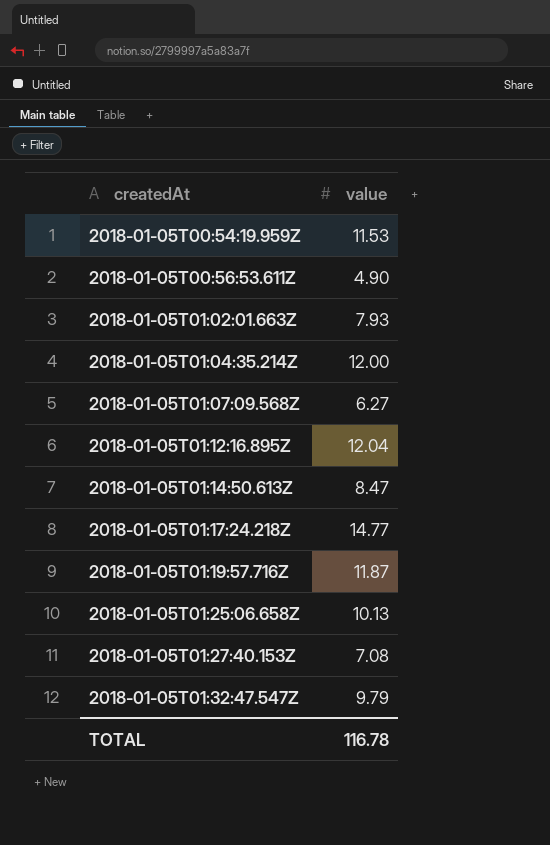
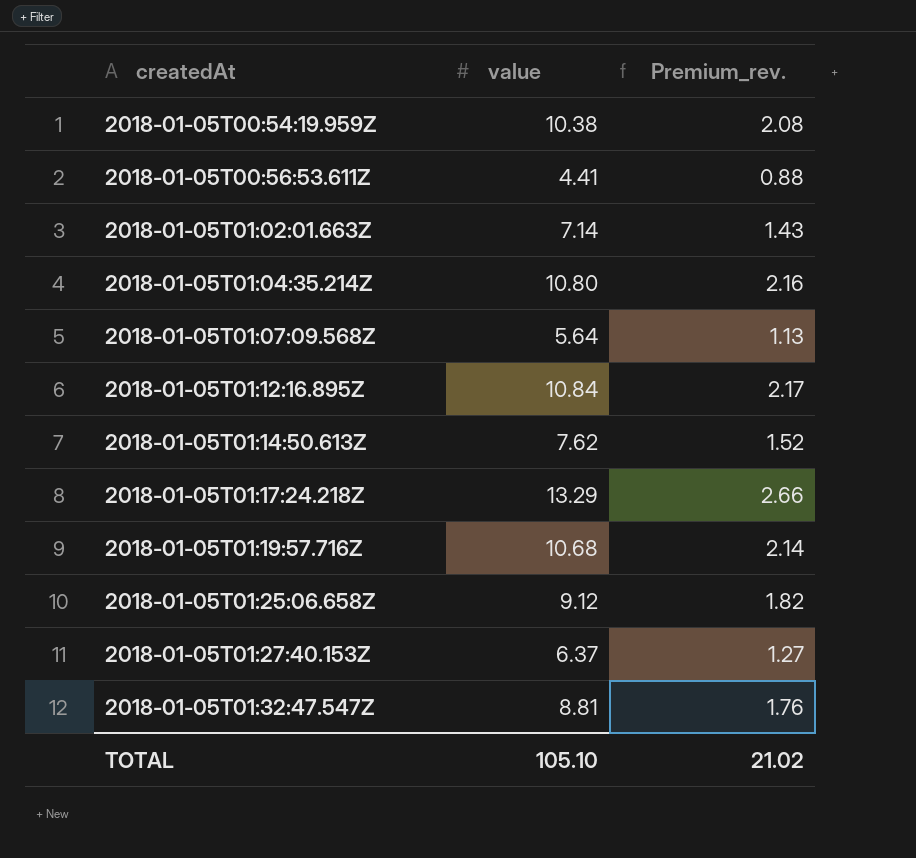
column Premium_rev. | formula: none -> [value] * 0.2
2018-01-05T00:54:19.959Z | value: 11.53 -> 10.38
2018-01-05T00:56:53.611Z | value: 4.90 -> 4.41
2018-01-05T01:02:01.663Z | value: 7.93 -> 7.14
2018-01-05T01:04:35.214Z | value: 12.00 -> 10.80
2018-01-05T01:07:09.568Z | value: 6.27 -> 5.64
2018-01-05T01:12:16.895Z | value: 12.04 -> 10.84
2018-01-05T01:14:50.613Z | value: 8.47 -> 7.62
2018-01-05T01:17:24.218Z | value: 14.77 -> 13.29
2018-01-05T01:19:57.716Z | value: 11.87 -> 10.68
2018-01-05T01:25:06.658Z | value: 10.13 -> 9.12
2018-01-05T01:27:40.153Z | value: 7.08 -> 6.37
2018-01-05T01:32:47.547Z | value: 9.79 -> 8.81
TOTAL | value: 116.78 -> 105.10

